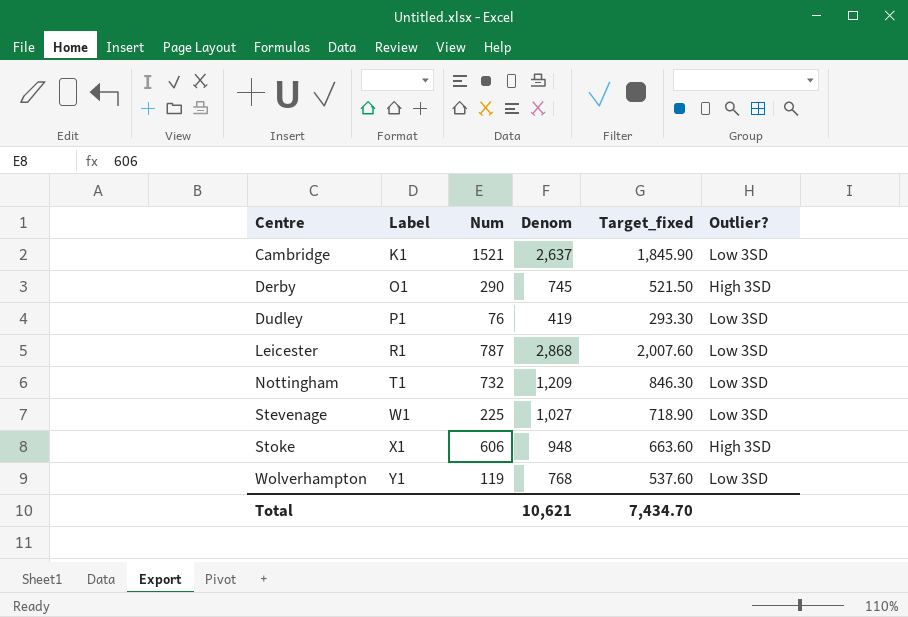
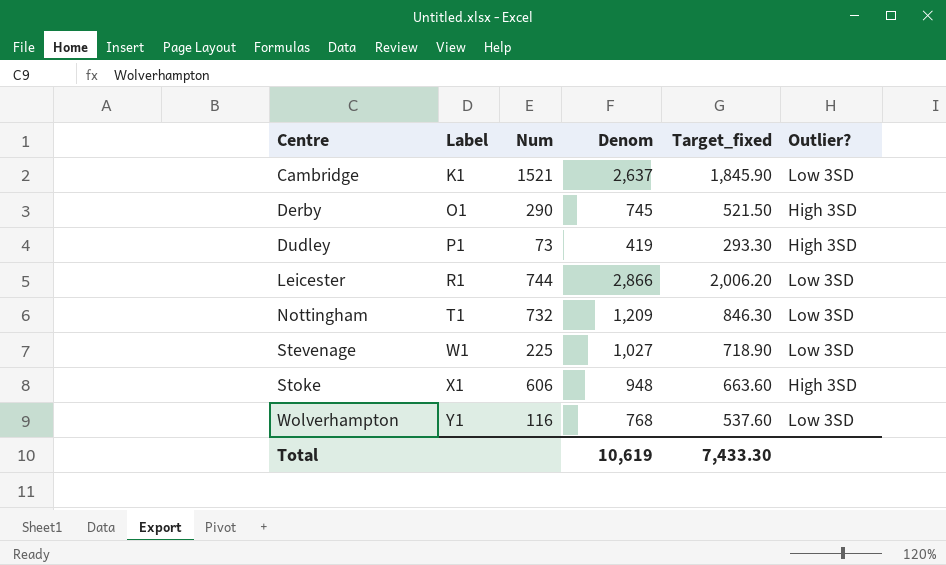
Dudley | Num: 76 -> 73
Dudley | Outlier?: Low 3SD -> High 3SD
Leicester | Num: 787 -> 744
Leicester | Denom: 2,868 -> 2,866
Leicester | Target_fixed: 2,007.60 -> 2,006.20
Wolverhampton | Num: 119 -> 116
Total | Denom: 10,621 -> 10,619
Total | Target_fixed: 7,434.70 -> 7,433.30

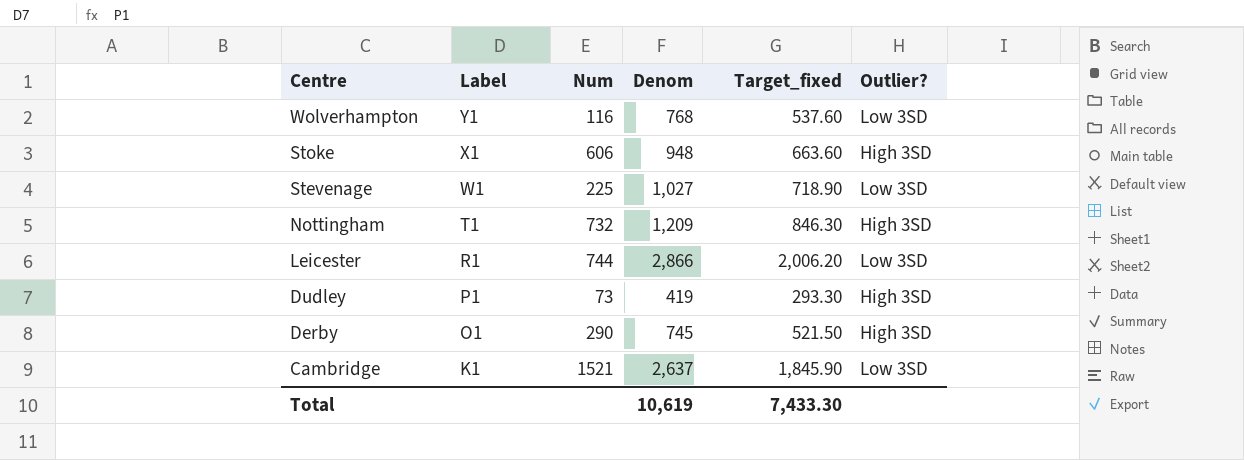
row order: Centre ascending -> Centre descending
Nottingham | Outlier?: Low 3SD -> High 3SD

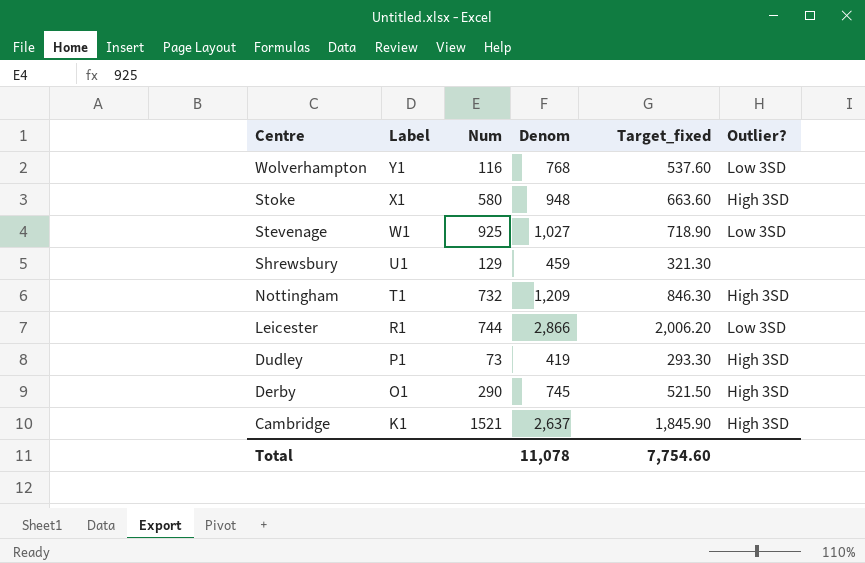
Stoke | Num: 606 -> 580
Stevenage | Num: 225 -> 925
row Shrewsbury: none -> U1 | 129 | 459 | 321.30 | none
Cambridge | Outlier?: Low 3SD -> High 3SD
Total | Denom: 10,619 -> 11,078
Total | Target_fixed: 7,433.30 -> 7,754.60

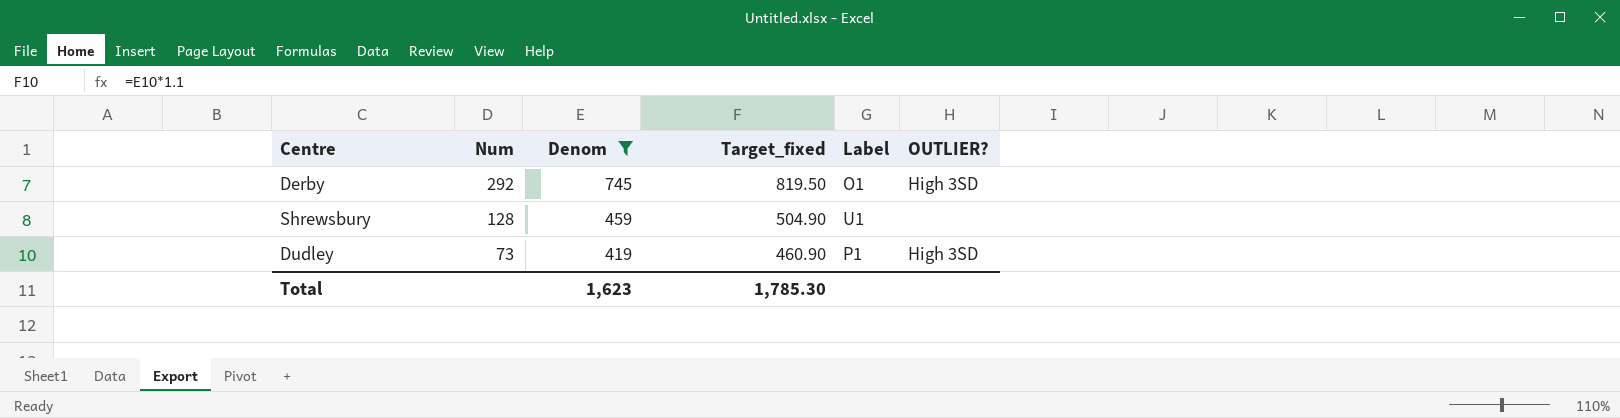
filter: none -> Denom <= 745
row order: Centre descending -> Num descending
column Target_fixed | formula: [Denom] * 0.7 -> [Denom] * 1.1
column Label | position: 2 -> 5
column name: Outlier? -> OUTLIER?
Derby | Num: 290 -> 292
Shrewsbury | Num: 129 -> 128
Total | Denom: 11,078 -> 1,623
Total | Target_fixed: 7,754.60 -> 1,785.30

